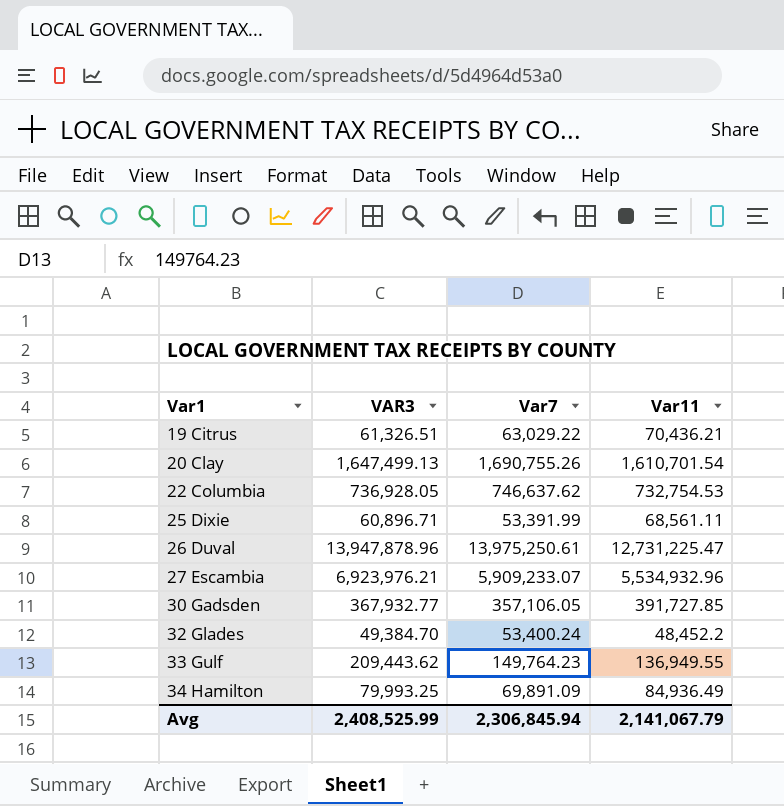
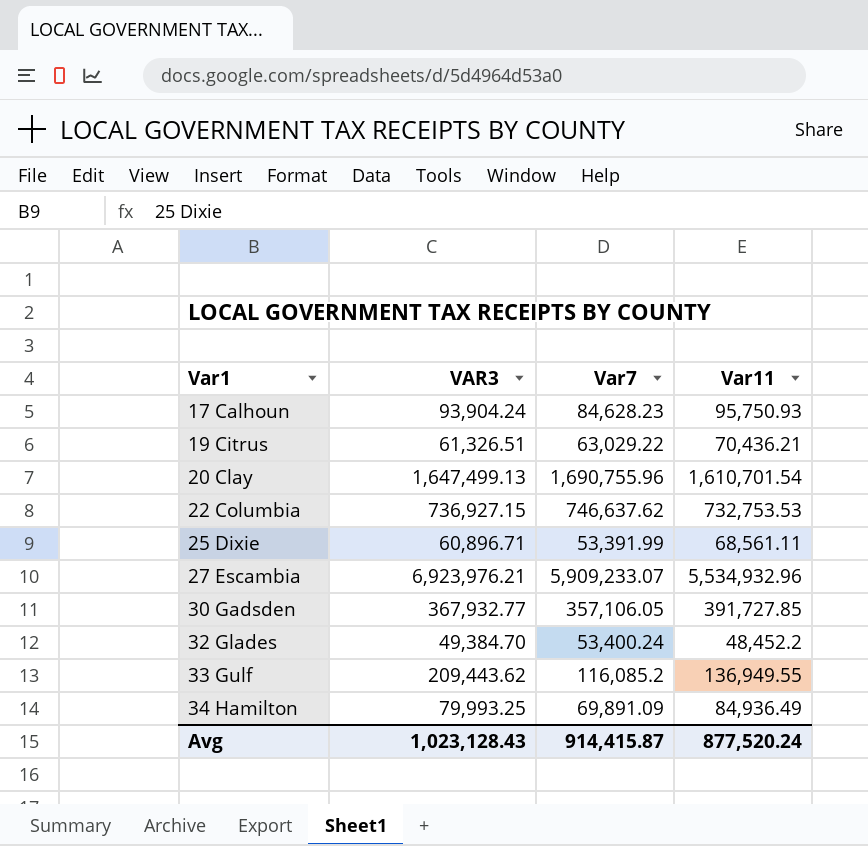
row 26 Duval: 13,947,878.96 | 13,975,250.61 | 12,731,225.47 -> none
row 17 Calhoun: none -> 93,904.24 | 84,628.23 | 95,750.93
20 Clay | Var7: 1,690,755.26 -> 1,690,755.96
22 Columbia | VAR3: 736,928.05 -> 736,927.15
22 Columbia | Var11: 732,754.53 -> 732,753.53
33 Gulf | Var7: 149,764.23 -> 116,085.2
Avg | VAR3: 2,408,525.99 -> 1,023,128.43
Avg | Var7: 2,306,845.94 -> 914,415.87
Avg | Var11: 2,141,067.79 -> 877,520.24

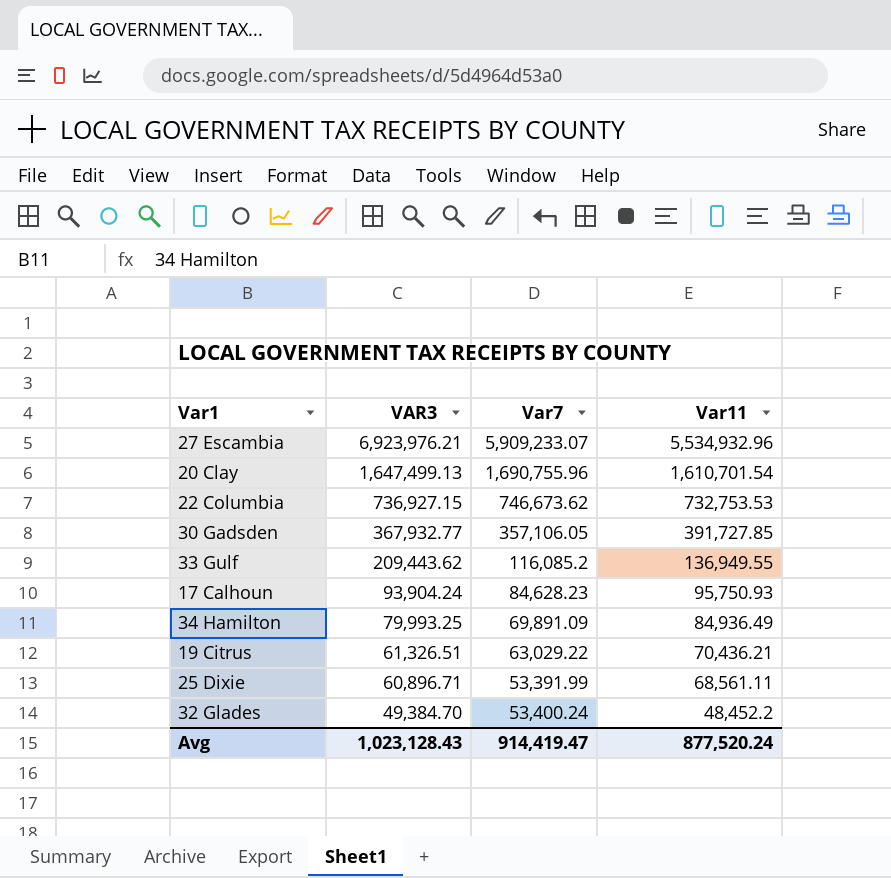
row order: Var1 ascending -> VAR3 descending
22 Columbia | Var7: 746,637.62 -> 746,673.62
Avg | Var7: 914,415.87 -> 914,419.47

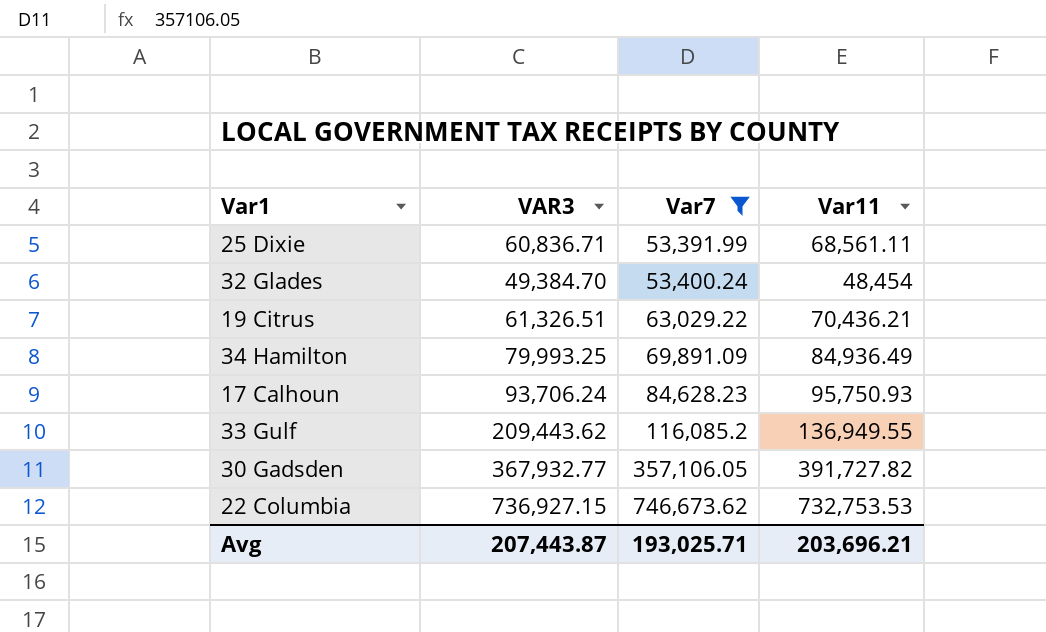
filter: none -> Var7 <= 746,673.62
row order: VAR3 descending -> Var7 ascending
25 Dixie | VAR3: 60,896.71 -> 60,836.71
32 Glades | Var11: 48,452.2 -> 48,454
17 Calhoun | VAR3: 93,904.24 -> 93,706.24
30 Gadsden | Var11: 391,727.85 -> 391,727.82
Avg | VAR3: 1,023,128.43 -> 207,443.87
Avg | Var7: 914,419.47 -> 193,025.71
Avg | Var11: 877,520.24 -> 203,696.21

